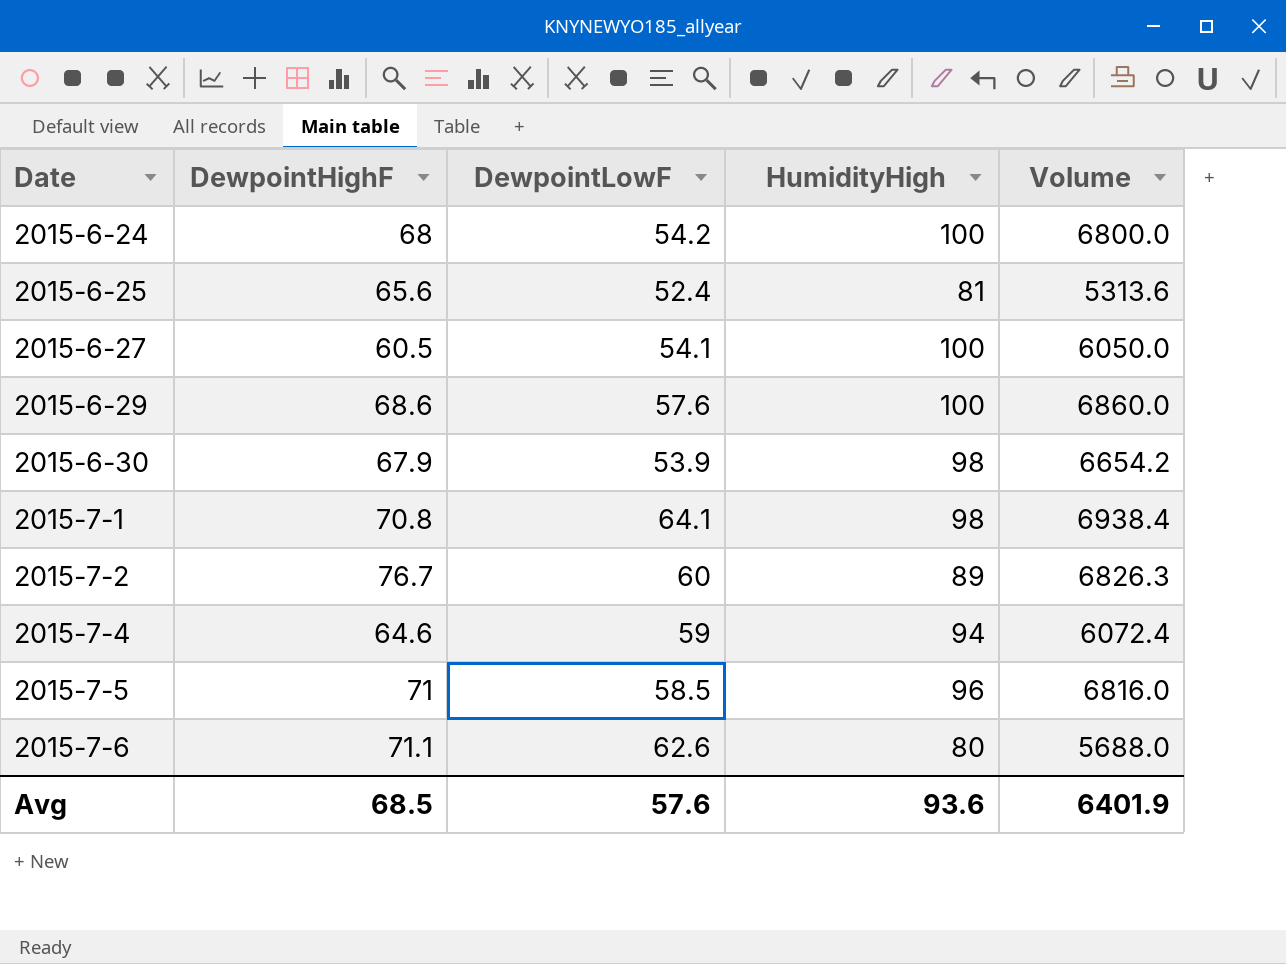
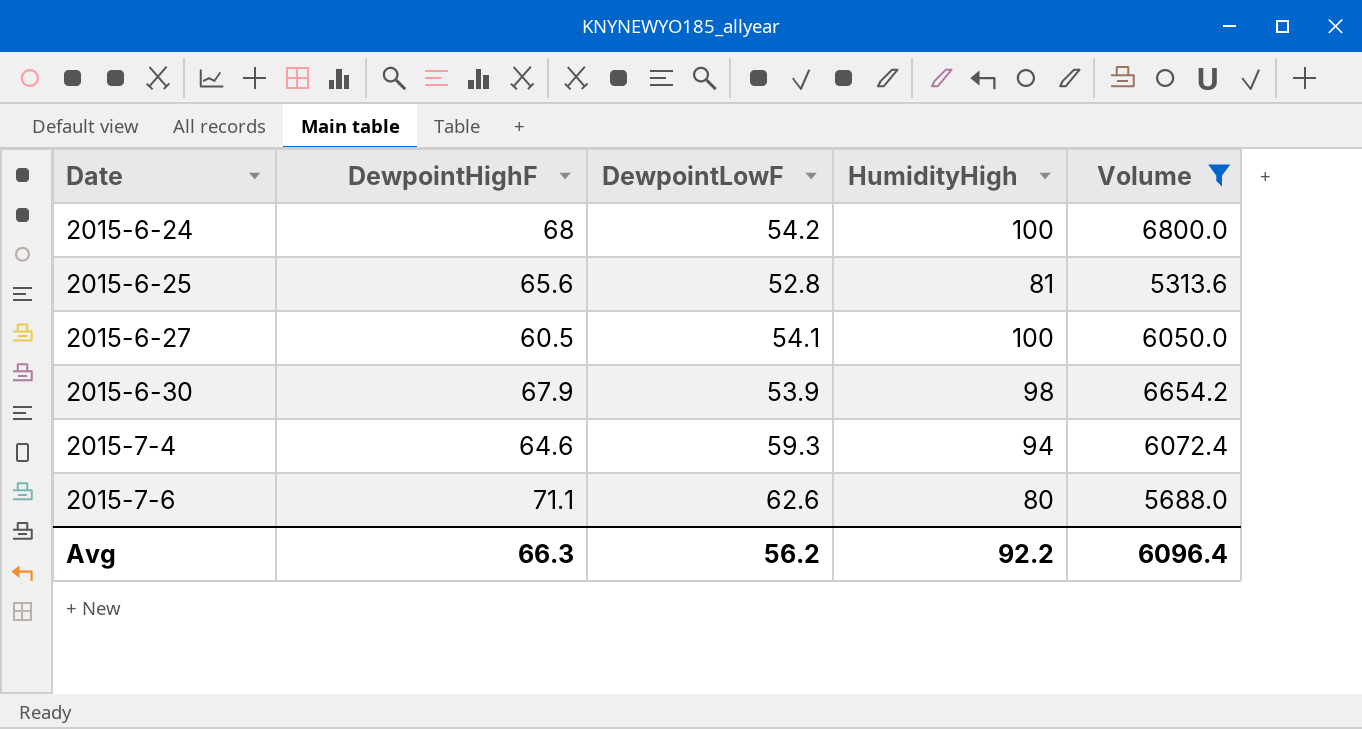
filter: none -> Volume <= 6800.0
2015-6-25 | DewpointLowF: 52.4 -> 52.8
2015-7-4 | DewpointLowF: 59 -> 59.3
Avg | DewpointHighF: 68.5 -> 66.3
Avg | DewpointLowF: 57.6 -> 56.2
Avg | HumidityHigh: 93.6 -> 92.2
Avg | Volume: 6401.9 -> 6096.4

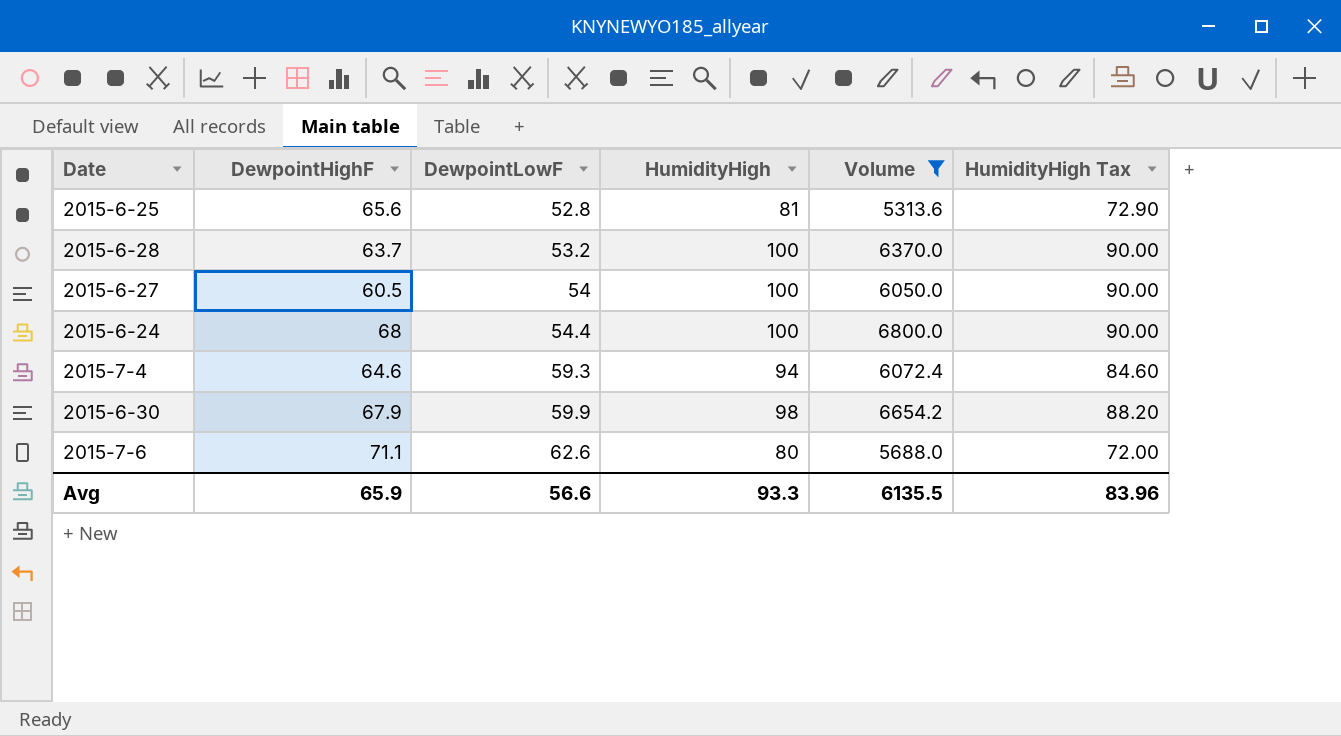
row order: Date ascending -> DewpointLowF ascending
column HumidityHigh Tax | formula: none -> [HumidityHigh] * 0.9
row 2015-6-28: none -> 63.7 | 53.2 | 100 | 6370.0 | 90.00
2015-6-27 | DewpointLowF: 54.1 -> 54
2015-6-24 | DewpointLowF: 54.2 -> 54.4
2015-6-30 | DewpointLowF: 53.9 -> 59.9
Avg | DewpointHighF: 66.3 -> 65.9
Avg | DewpointLowF: 56.2 -> 56.6
Avg | HumidityHigh: 92.2 -> 93.3
Avg | Volume: 6096.4 -> 6135.5

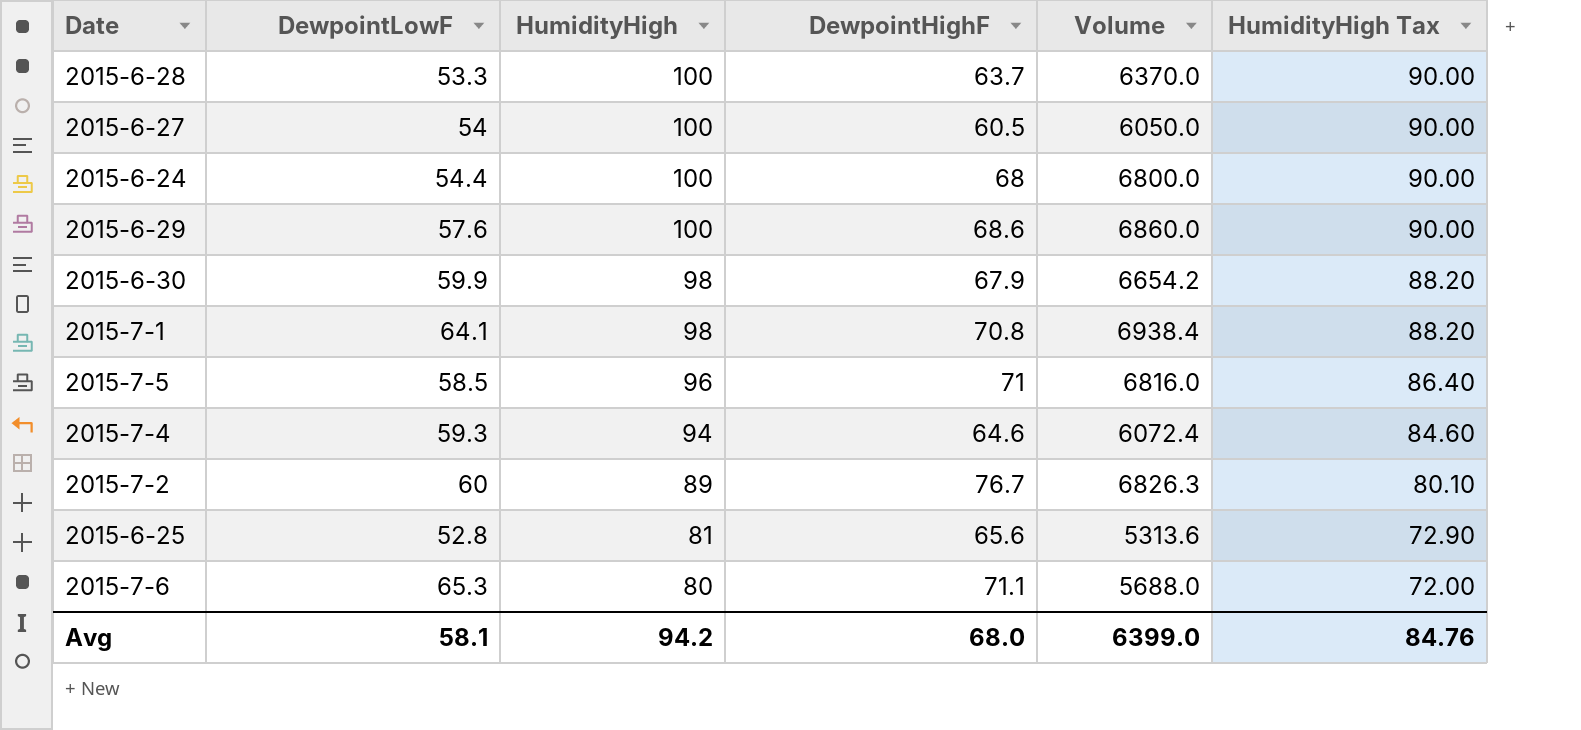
filter: Volume <= 6800.0 -> none
row order: DewpointLowF ascending -> HumidityHigh descending
column DewpointHighF | position: 2 -> 4
2015-6-28 | DewpointLowF: 53.2 -> 53.3
2015-7-6 | DewpointLowF: 62.6 -> 65.3
Avg | DewpointLowF: 56.6 -> 58.1
Avg | HumidityHigh: 93.3 -> 94.2
Avg | DewpointHighF: 65.9 -> 68.0
Avg | Volume: 6135.5 -> 6399.0
Avg | HumidityHigh Tax: 83.96 -> 84.76

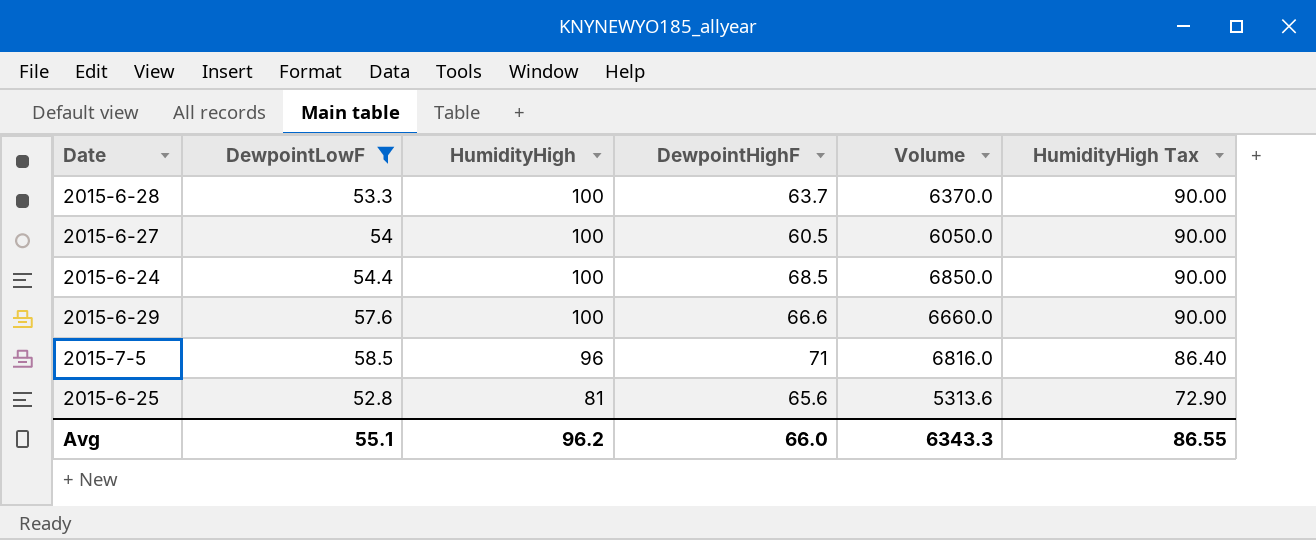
filter: none -> DewpointLowF <= 58.5
2015-6-24 | DewpointHighF: 68 -> 68.5
2015-6-24 | Volume: 6800.0 -> 6850.0
2015-6-29 | DewpointHighF: 68.6 -> 66.6
2015-6-29 | Volume: 6860.0 -> 6660.0
Avg | DewpointLowF: 58.1 -> 55.1
Avg | HumidityHigh: 94.2 -> 96.2
Avg | DewpointHighF: 68.0 -> 66.0
Avg | Volume: 6399.0 -> 6343.3
Avg | HumidityHigh Tax: 84.76 -> 86.55

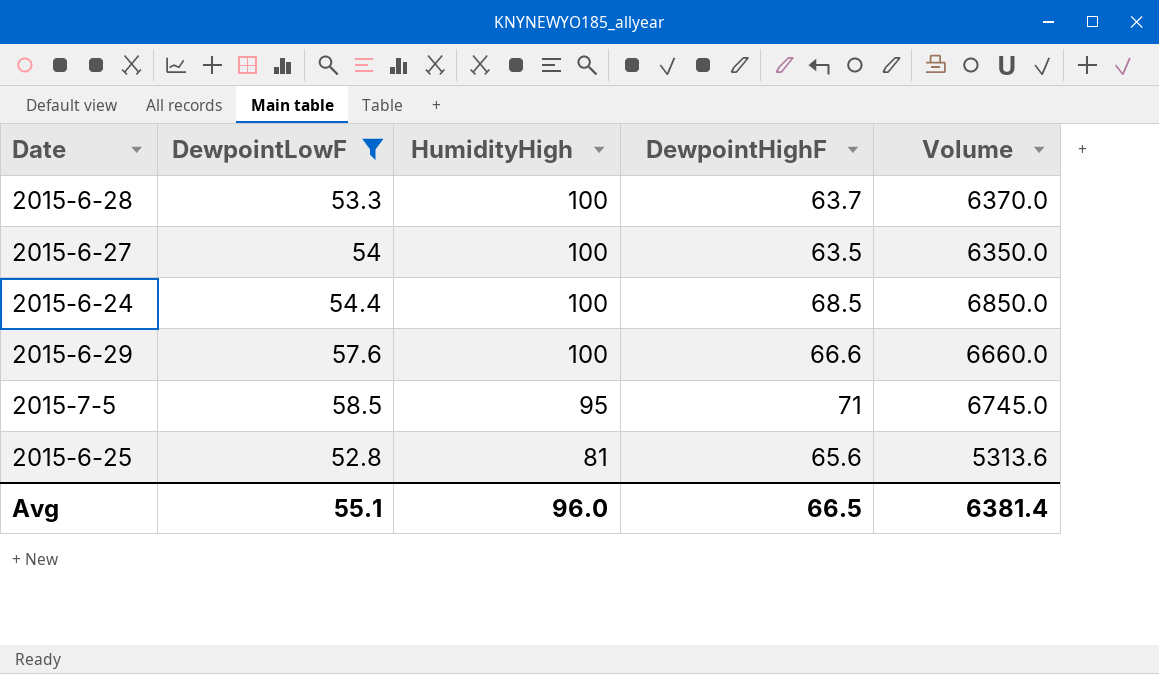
column HumidityHigh Tax | formula: [HumidityHigh] * 0.9 -> none
2015-6-27 | DewpointHighF: 60.5 -> 63.5
2015-6-27 | Volume: 6050.0 -> 6350.0
2015-7-5 | HumidityHigh: 96 -> 95
2015-7-5 | Volume: 6816.0 -> 6745.0
Avg | HumidityHigh: 96.2 -> 96.0
Avg | DewpointHighF: 66.0 -> 66.5
Avg | Volume: 6343.3 -> 6381.4

